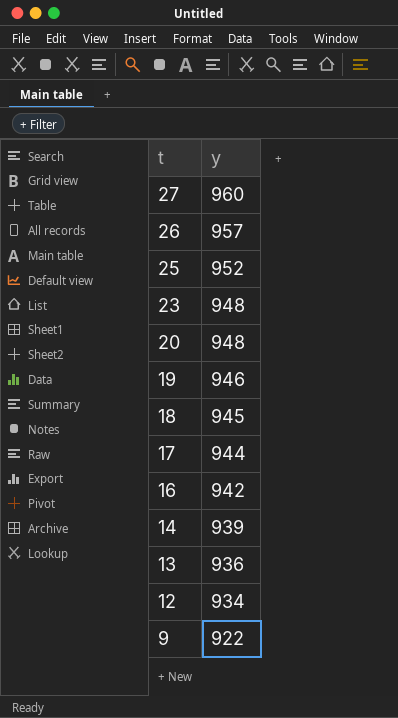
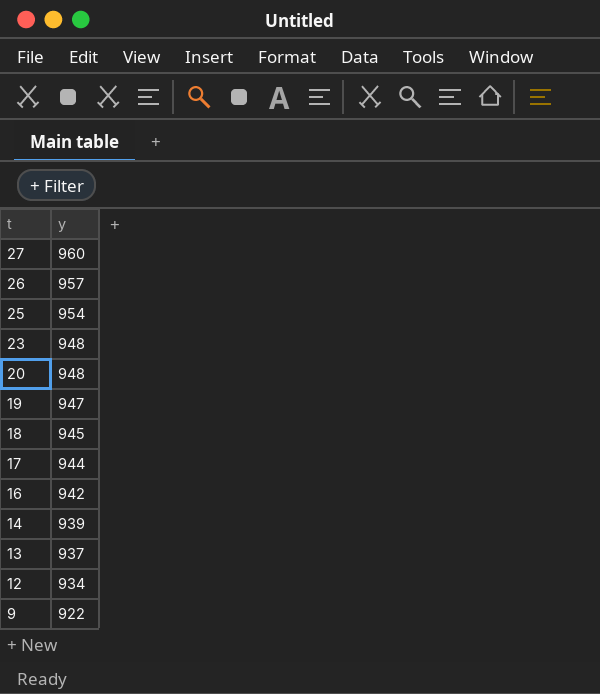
25 | y: 952 -> 954
19 | y: 946 -> 947
13 | y: 936 -> 937

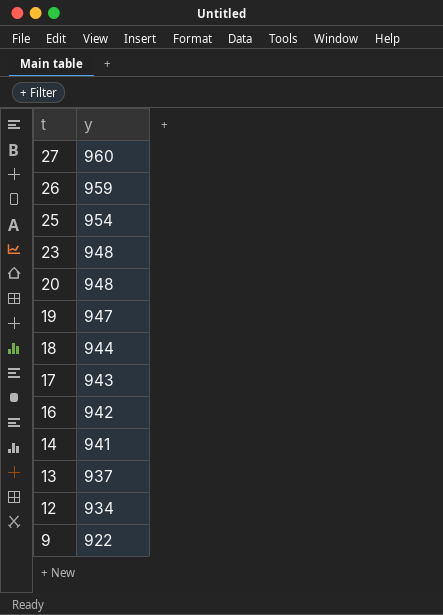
26 | y: 957 -> 959
18 | y: 945 -> 944
17 | y: 944 -> 943
14 | y: 939 -> 941

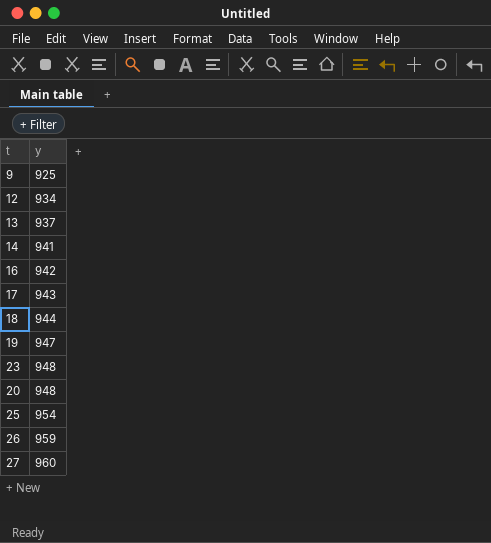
row order: t descending -> y ascending
9 | y: 922 -> 925

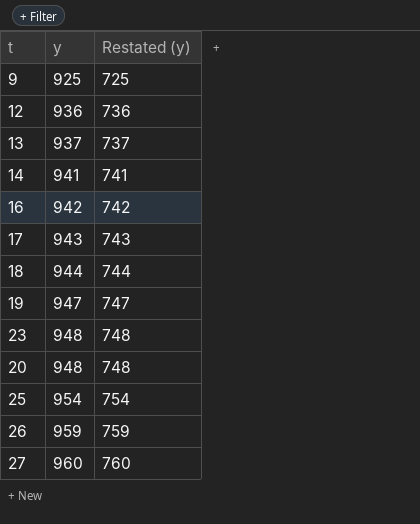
column Restated (y) | formula: none -> [y] - 200
12 | y: 934 -> 936

